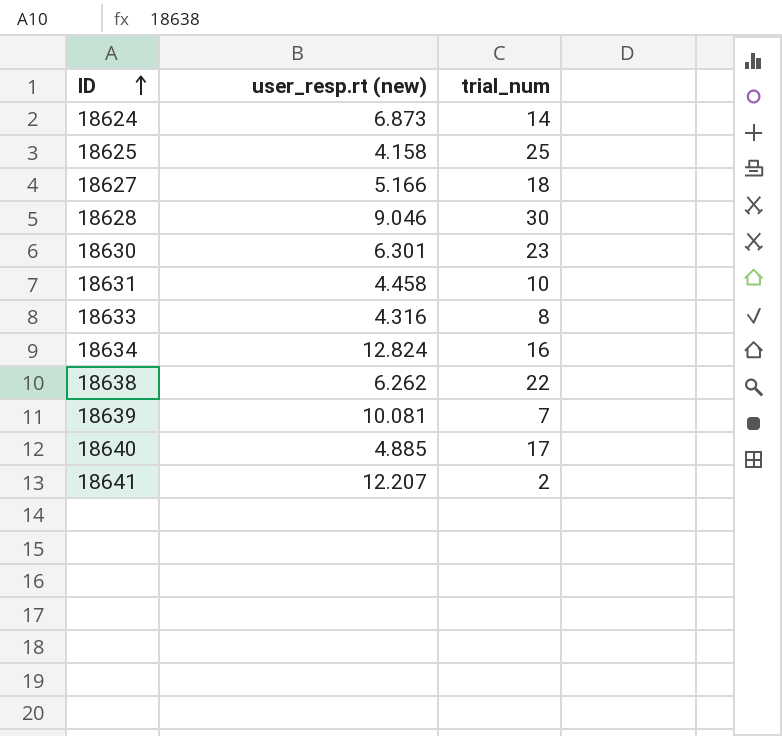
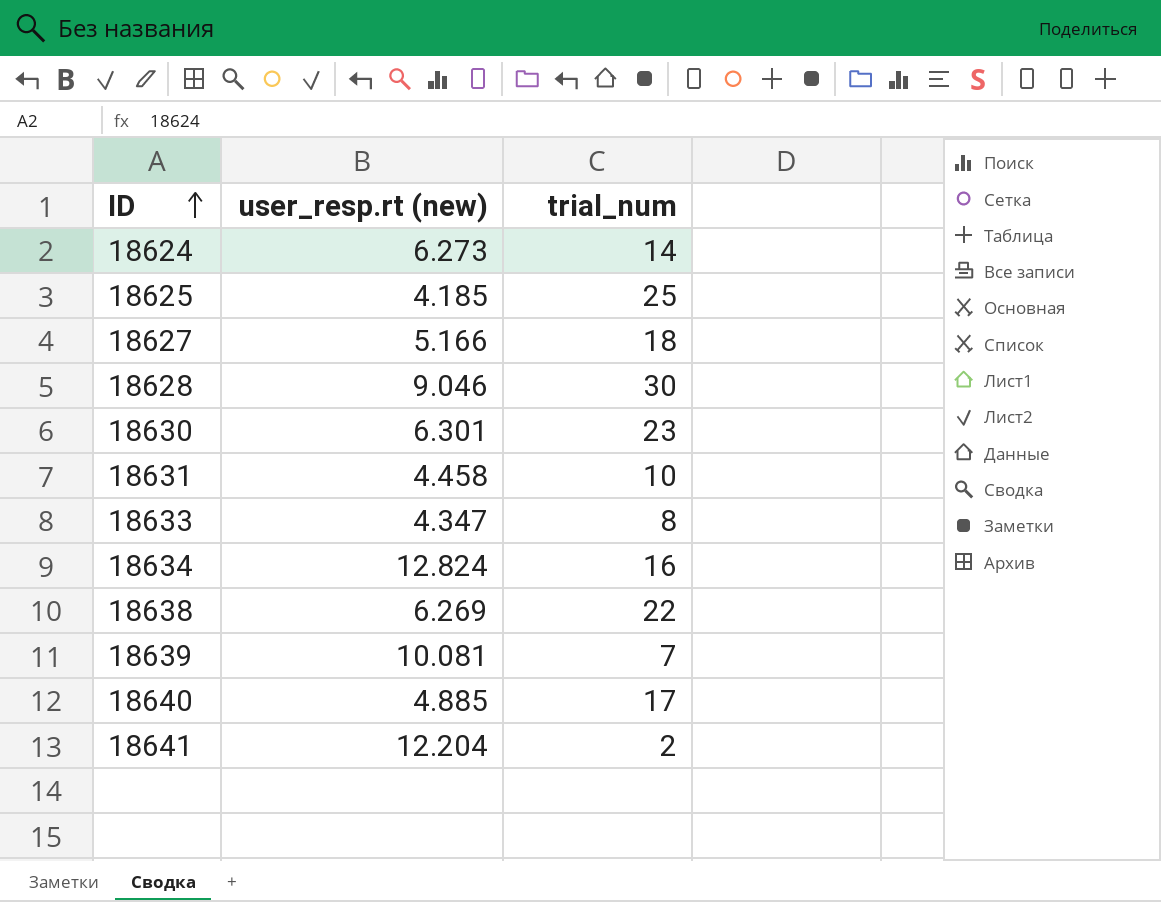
18624 | user_resp.rt (new): 6.873 -> 6.273
18625 | user_resp.rt (new): 4.158 -> 4.185
18633 | user_resp.rt (new): 4.316 -> 4.347
18638 | user_resp.rt (new): 6.262 -> 6.269
18641 | user_resp.rt (new): 12.207 -> 12.204

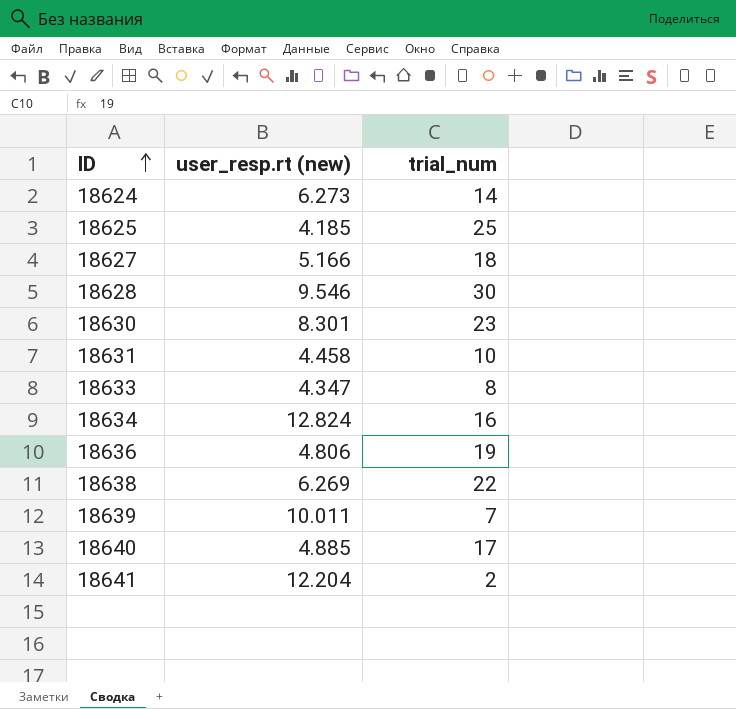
18628 | user_resp.rt (new): 9.046 -> 9.546
18630 | user_resp.rt (new): 6.301 -> 8.301
row 18636: none -> 4.806 | 19
18639 | user_resp.rt (new): 10.081 -> 10.011

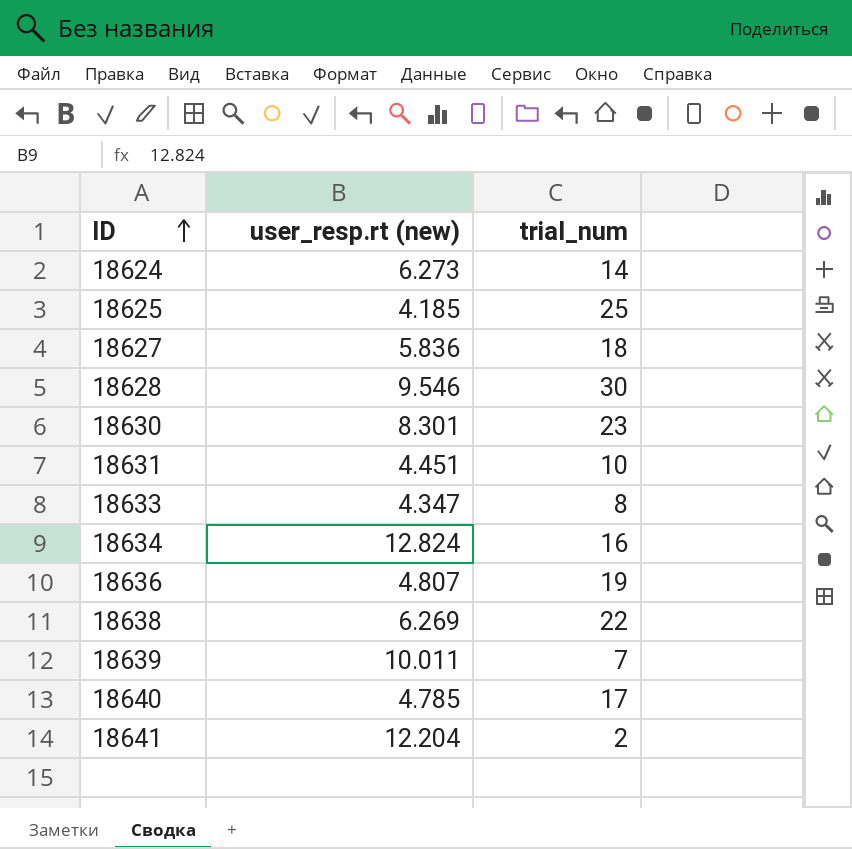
18627 | user_resp.rt (new): 5.166 -> 5.836
18631 | user_resp.rt (new): 4.458 -> 4.451
18636 | user_resp.rt (new): 4.806 -> 4.807
18640 | user_resp.rt (new): 4.885 -> 4.785

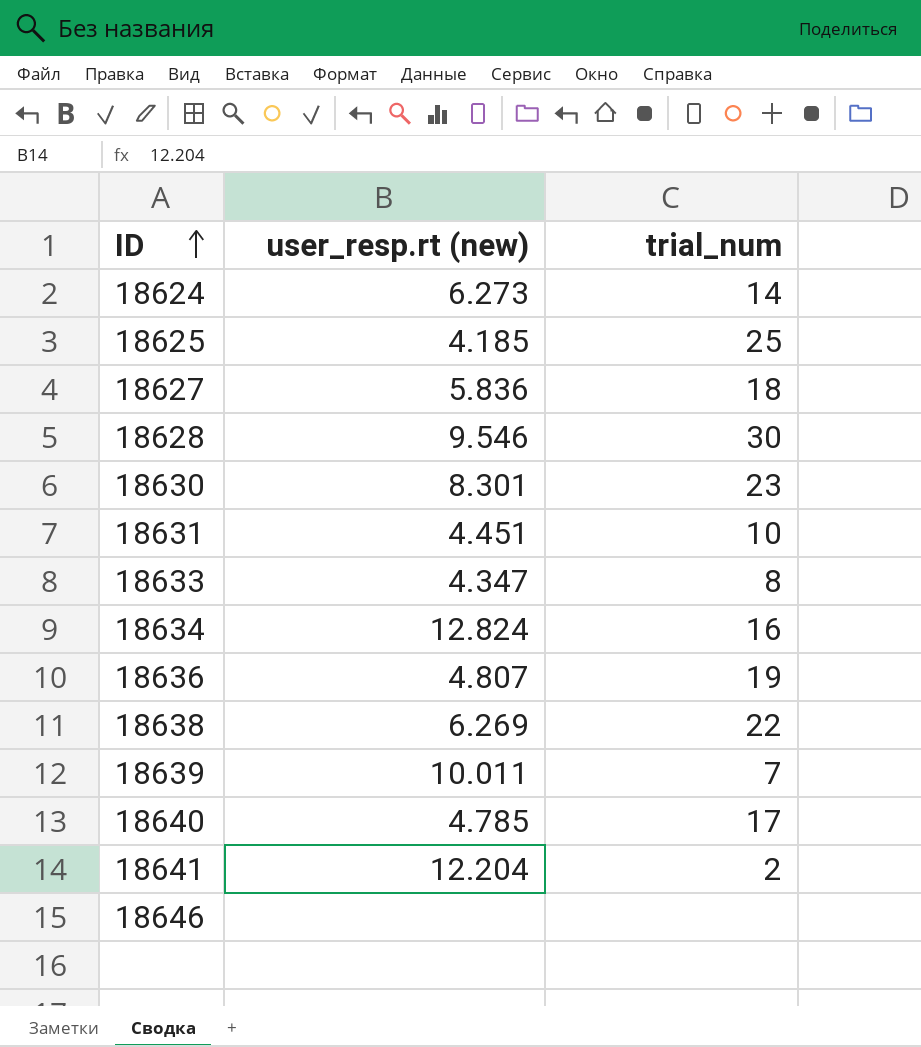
row 18646: none -> none | none

